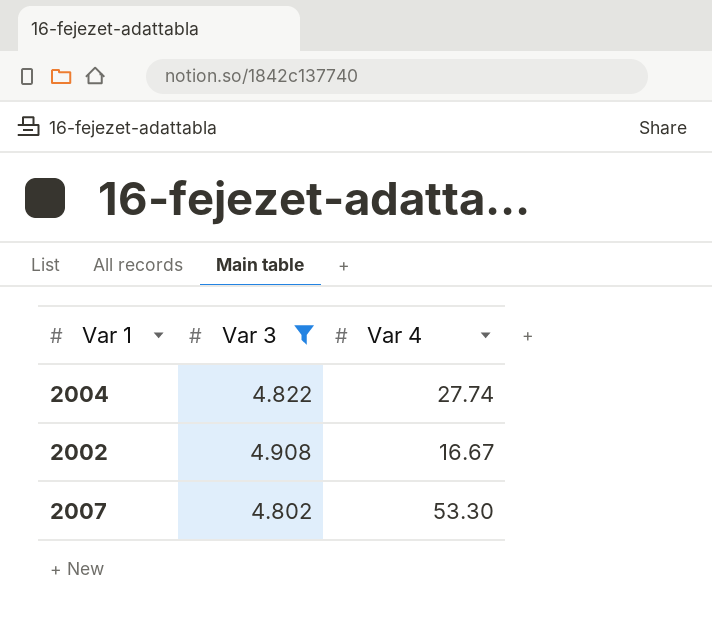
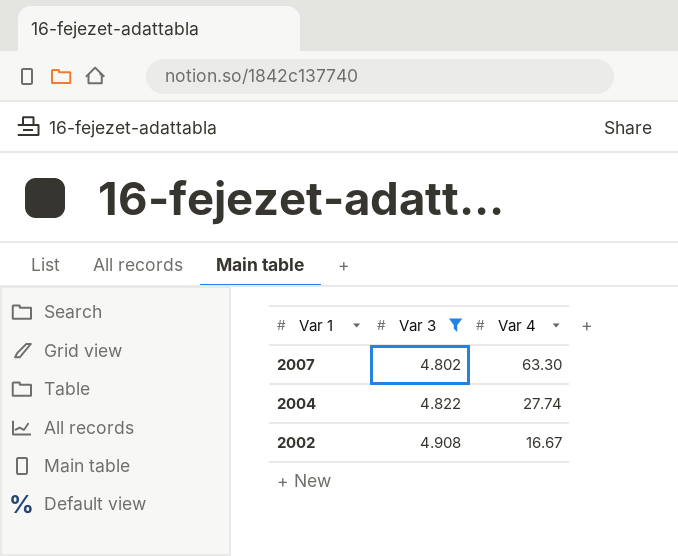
row order: none -> Var 1 descending
2007 | Var 4: 53.30 -> 63.30

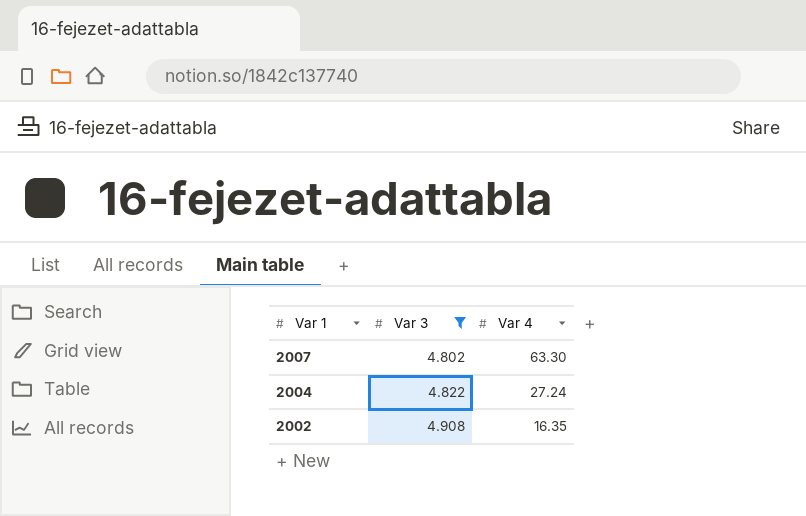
2004 | Var 4: 27.74 -> 27.24
2002 | Var 4: 16.67 -> 16.35

